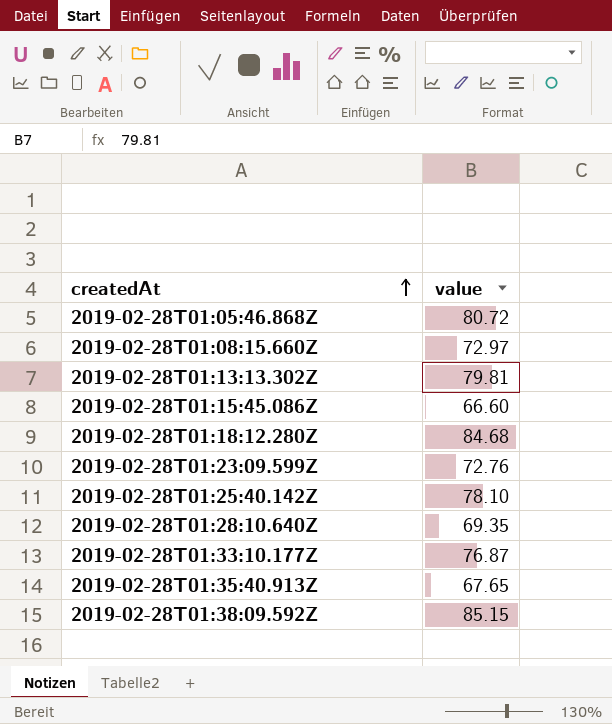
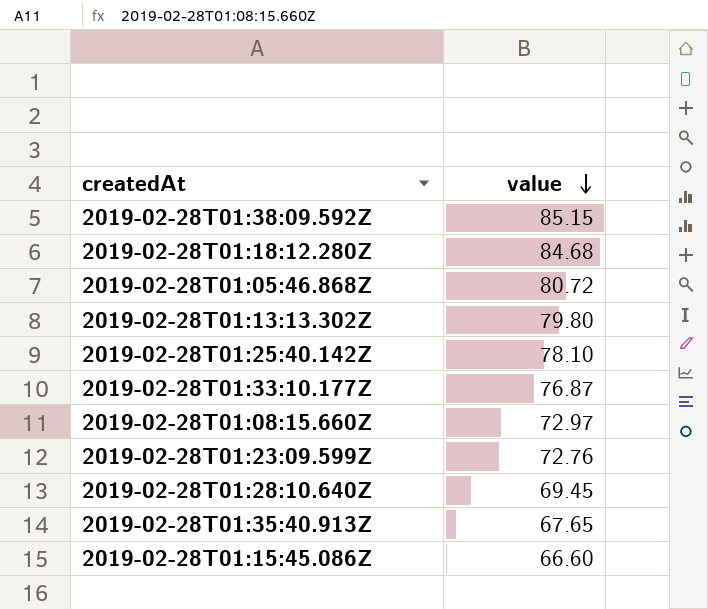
row order: createdAt ascending -> value descending
2019-02-28T01:13:13.302Z | value: 79.81 -> 79.80
2019-02-28T01:28:10.640Z | value: 69.35 -> 69.45

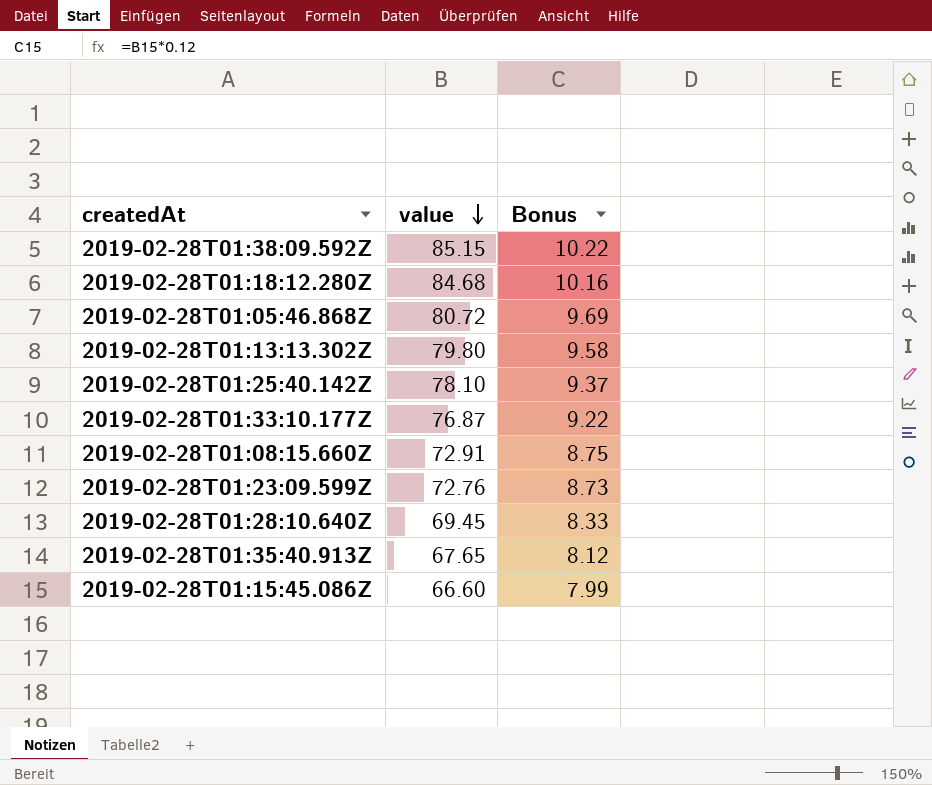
column Bonus | formula: none -> [value] * 0.12
2019-02-28T01:08:15.660Z | value: 72.97 -> 72.91

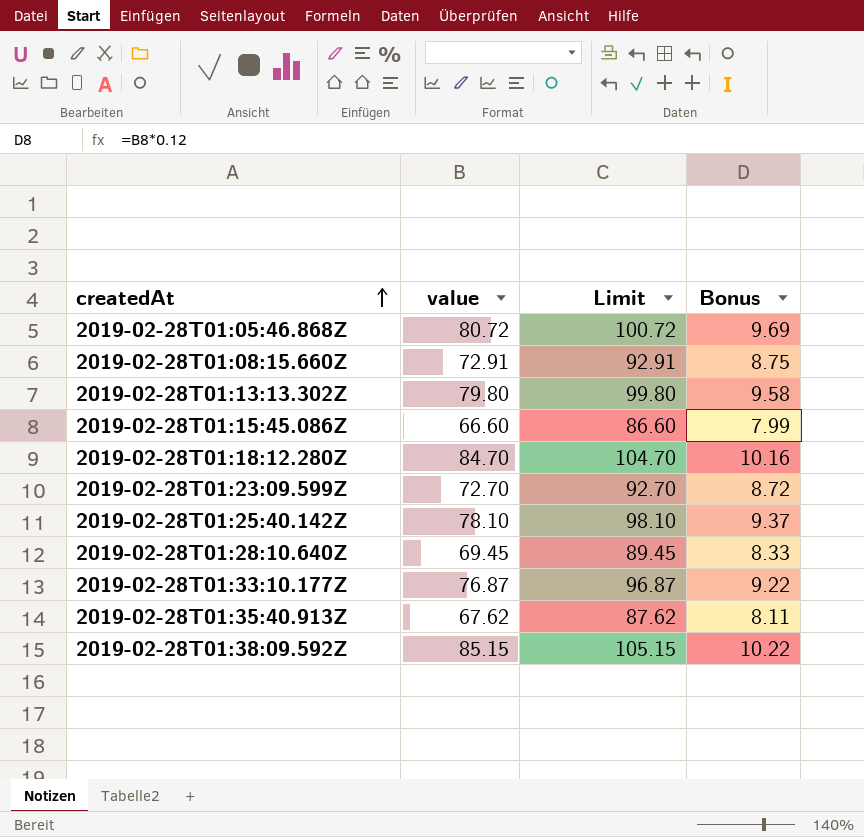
row order: value descending -> createdAt ascending
column Limit | formula: none -> [value] + 20
2019-02-28T01:18:12.280Z | value: 84.68 -> 84.70
2019-02-28T01:23:09.599Z | value: 72.76 -> 72.70
2019-02-28T01:23:09.599Z | Bonus: 8.73 -> 8.72
2019-02-28T01:35:40.913Z | value: 67.65 -> 67.62
2019-02-28T01:35:40.913Z | Bonus: 8.12 -> 8.11

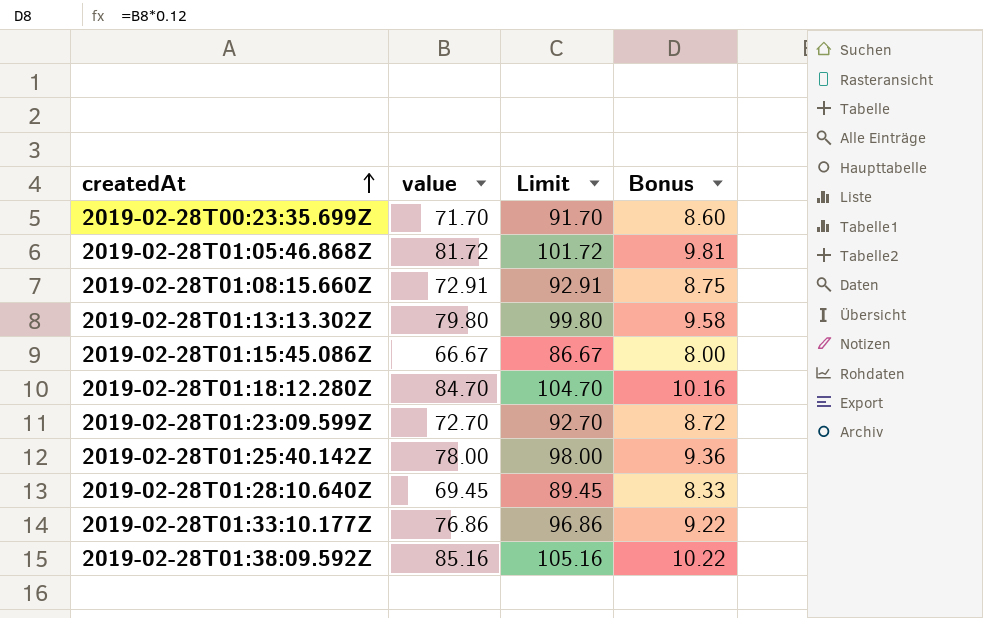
row 2019-02-28T01:35:40.913Z: 67.62 | 87.62 | 8.11 -> none
row 2019-02-28T00:23:35.699Z: none -> 71.70 | 91.70 | 8.60
2019-02-28T01:05:46.868Z | value: 80.72 -> 81.72
2019-02-28T01:05:46.868Z | Limit: 100.72 -> 101.72
2019-02-28T01:05:46.868Z | Bonus: 9.69 -> 9.81
2019-02-28T01:15:45.086Z | value: 66.60 -> 66.67
2019-02-28T01:15:45.086Z | Limit: 86.60 -> 86.67
2019-02-28T01:15:45.086Z | Bonus: 7.99 -> 8.00
2019-02-28T01:25:40.142Z | value: 78.10 -> 78.00
2019-02-28T01:25:40.142Z | Limit: 98.10 -> 98.00
2019-02-28T01:25:40.142Z | Bonus: 9.37 -> 9.36
2019-02-28T01:33:10.177Z | value: 76.87 -> 76.86
2019-02-28T01:33:10.177Z | Limit: 96.87 -> 96.86
2019-02-28T01:38:09.592Z | value: 85.15 -> 85.16
2019-02-28T01:38:09.592Z | Limit: 105.15 -> 105.16

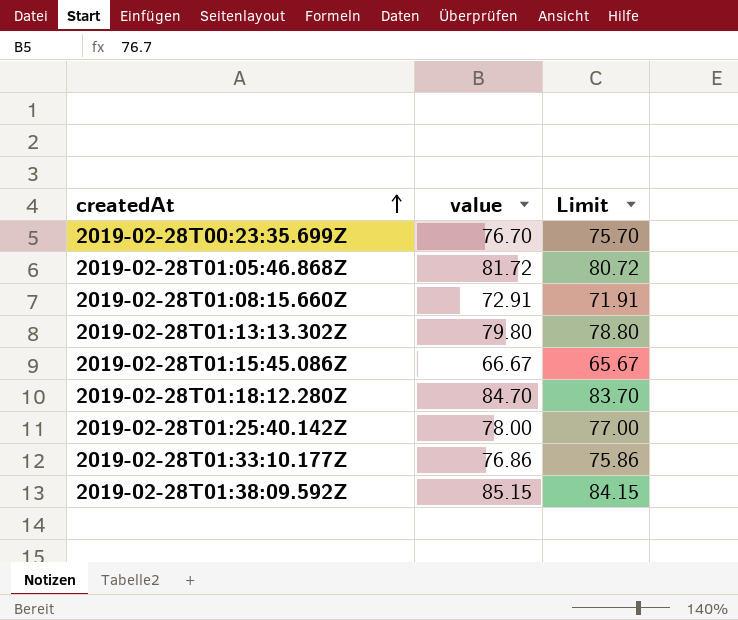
column Bonus | formula: [value] * 0.12 -> none
column Limit | formula: [value] + 20 -> [value] - 1
row 2019-02-28T01:23:09.599Z: 72.70 | 92.70 | 8.72 -> none
row 2019-02-28T01:28:10.640Z: 69.45 | 89.45 | 8.33 -> none
2019-02-28T00:23:35.699Z | value: 71.70 -> 76.70
2019-02-28T01:38:09.592Z | value: 85.16 -> 85.15

